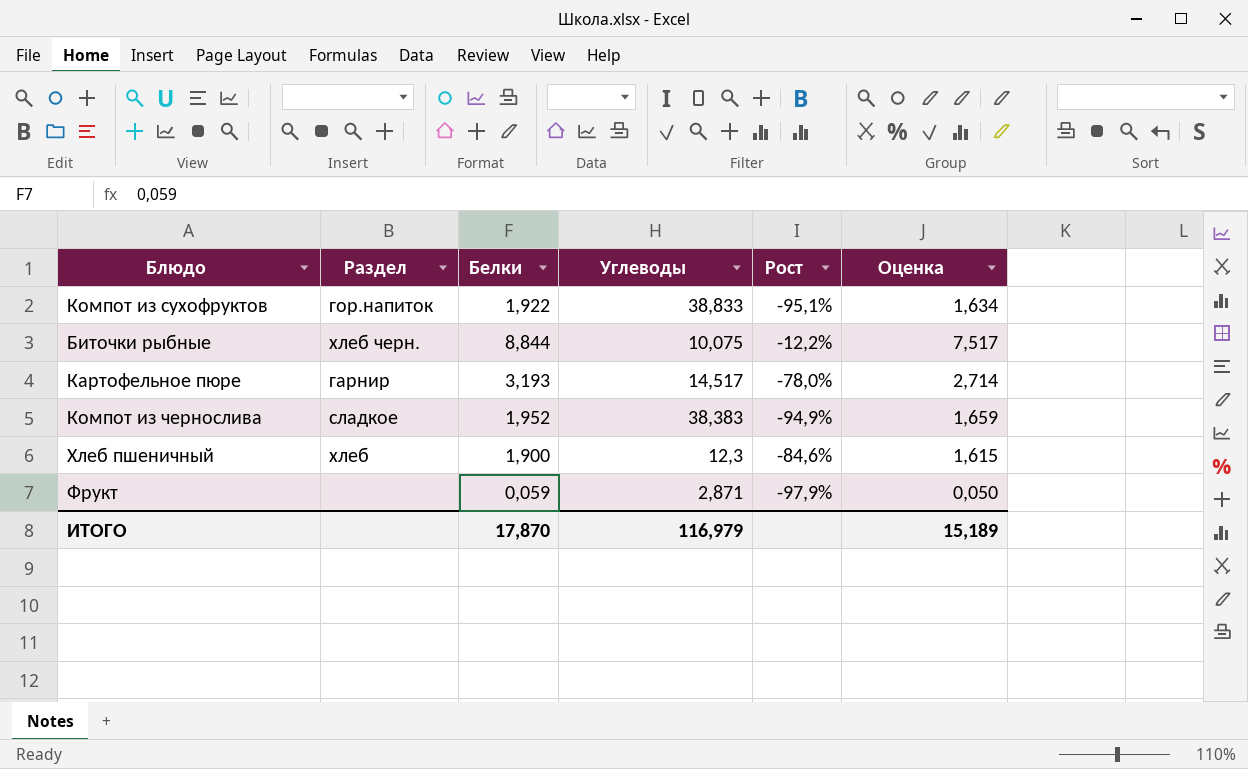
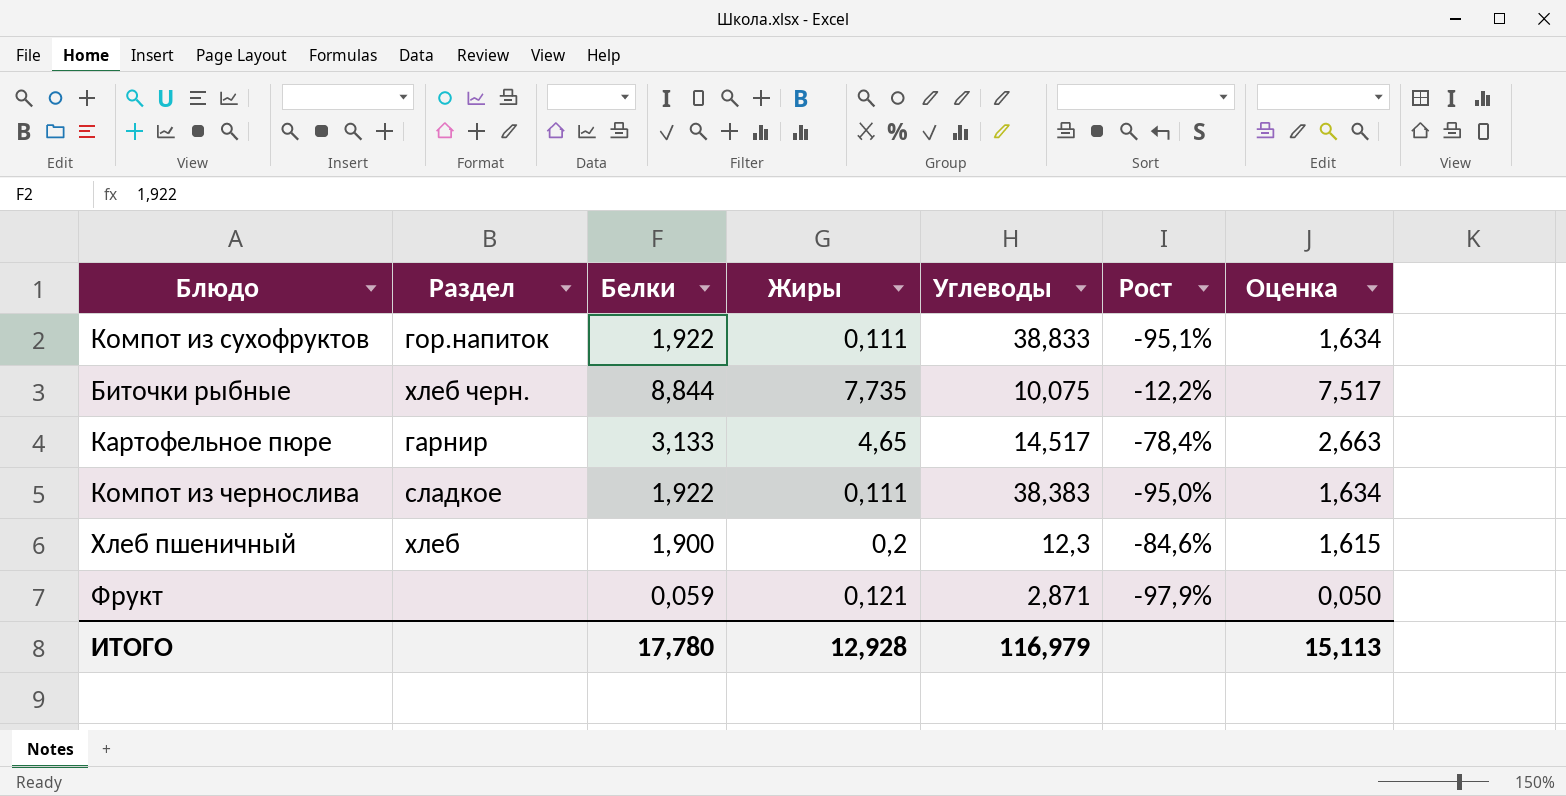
column Жиры | position: none -> 4
Картофельное пюре | Белки: 3,193 -> 3,133
Картофельное пюре | Рост: -78,0% -> -78,4%
Картофельное пюре | Оценка: 2,714 -> 2,663
Компот из чернослива | Белки: 1,952 -> 1,922
Компот из чернослива | Рост: -94,9% -> -95,0%
Компот из чернослива | Оценка: 1,659 -> 1,634
ИТОГО | Белки: 17,870 -> 17,780
ИТОГО | Оценка: 15,189 -> 15,113

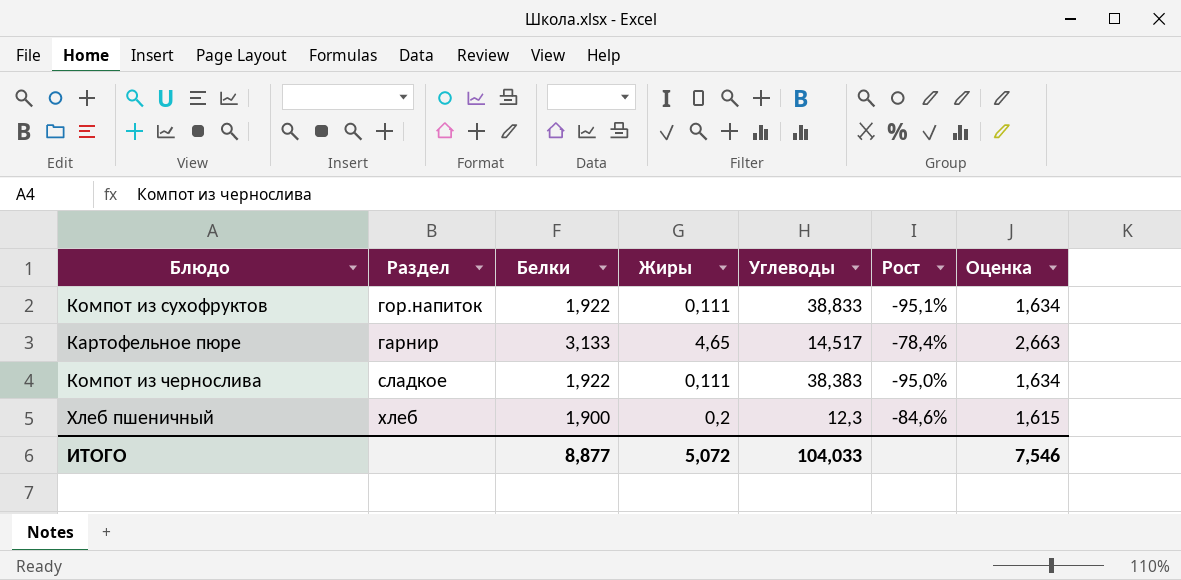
row Биточки рыбные: хлеб черн. | 8,844 | 7,735 | 10,075 | -12,2% | 7,517 -> none
row Фрукт: none | 0,059 | 0,121 | 2,871 | -97,9% | 0,050 -> none
ИТОГО | Белки: 17,780 -> 8,877
ИТОГО | Жиры: 12,928 -> 5,072
ИТОГО | Углеводы: 116,979 -> 104,033
ИТОГО | Оценка: 15,113 -> 7,546

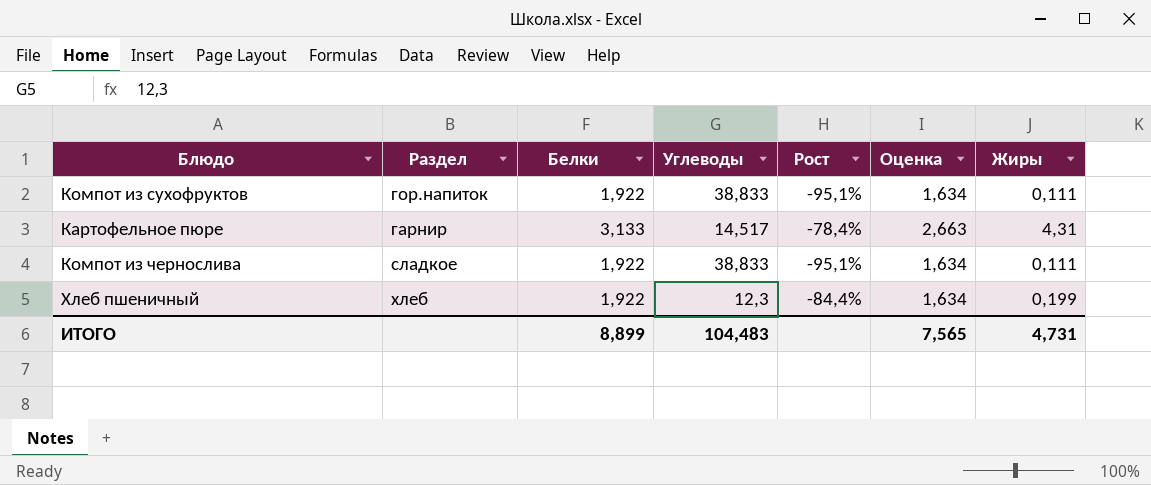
column Жиры | position: 4 -> 7
Картофельное пюре | Жиры: 4,65 -> 4,31
Компот из чернослива | Углеводы: 38,383 -> 38,833
Компот из чернослива | Рост: -95,0% -> -95,1%
Хлеб пшеничный | Белки: 1,900 -> 1,922
Хлеб пшеничный | Рост: -84,6% -> -84,4%
Хлеб пшеничный | Оценка: 1,615 -> 1,634
Хлеб пшеничный | Жиры: 0,2 -> 0,199
ИТОГО | Белки: 8,877 -> 8,899
ИТОГО | Углеводы: 104,033 -> 104,483
ИТОГО | Оценка: 7,546 -> 7,565
ИТОГО | Жиры: 5,072 -> 4,731

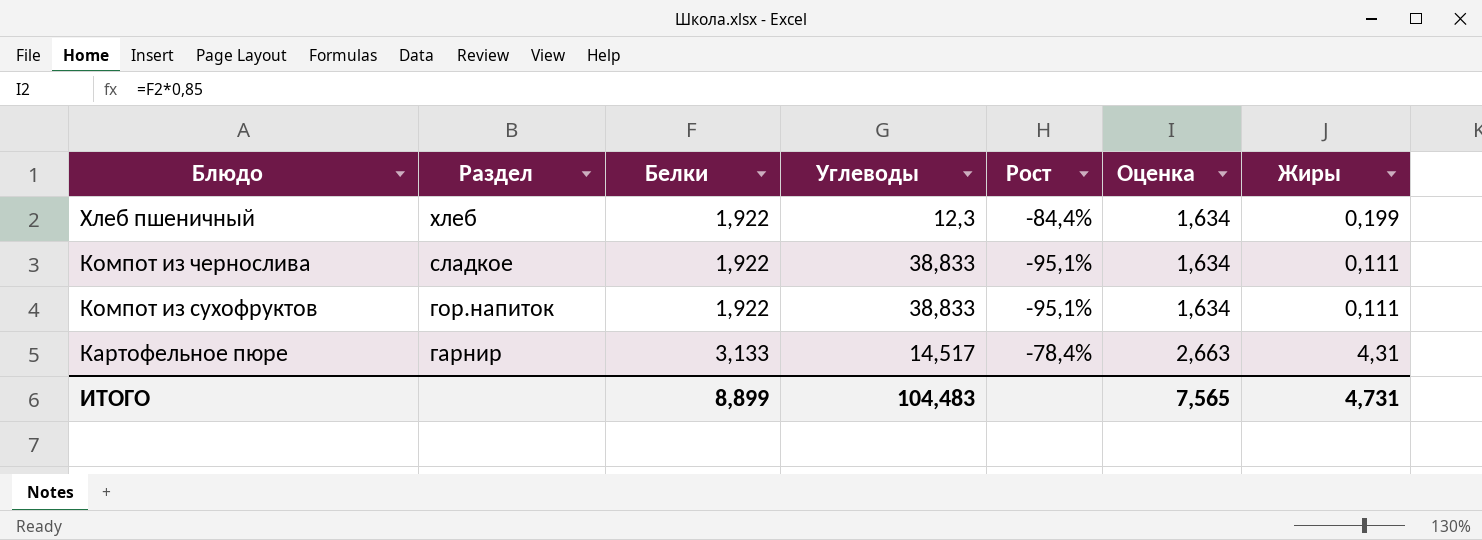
row order: none -> Блюдо descending

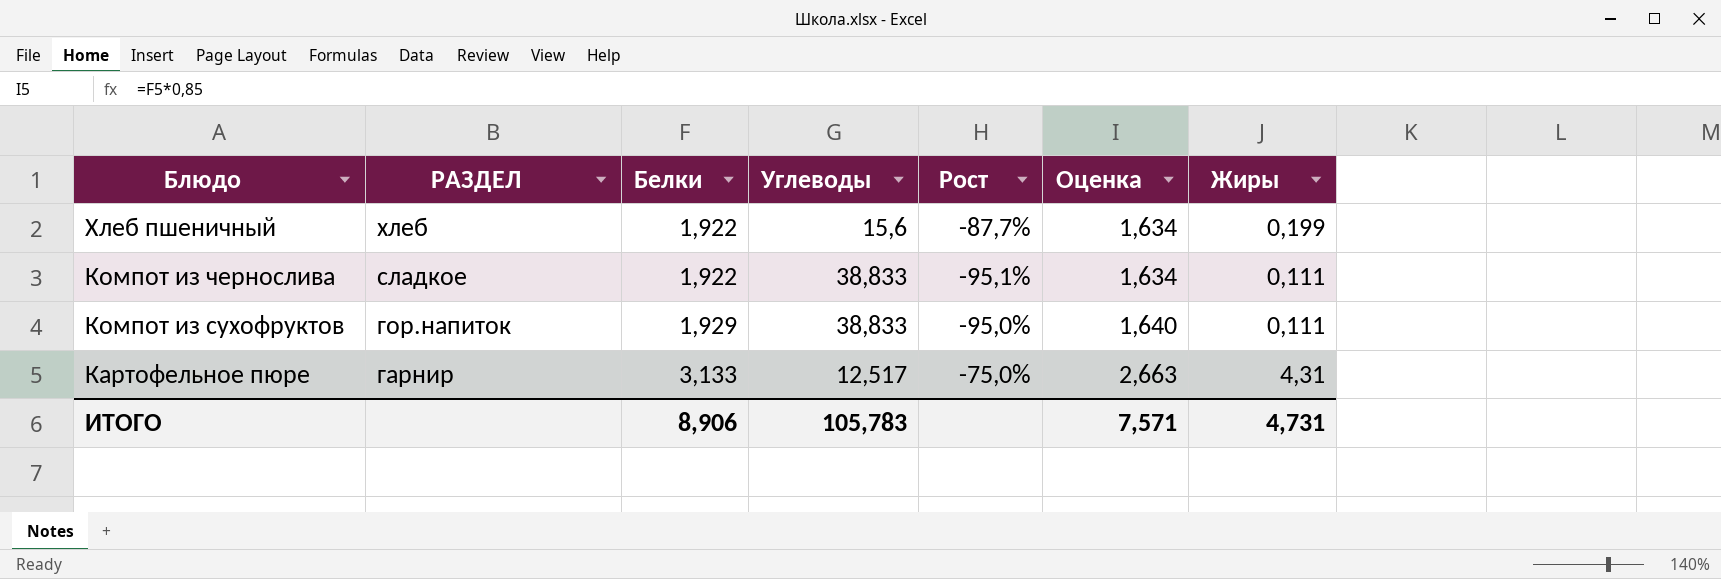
column name: Раздел -> РАЗДЕЛ
Хлеб пшеничный | Углеводы: 12,3 -> 15,6
Хлеб пшеничный | Рост: -84,4% -> -87,7%
Компот из сухофруктов | Белки: 1,922 -> 1,929
Компот из сухофруктов | Рост: -95,1% -> -95,0%
Компот из сухофруктов | Оценка: 1,634 -> 1,640
Картофельное пюре | Углеводы: 14,517 -> 12,517
Картофельное пюре | Рост: -78,4% -> -75,0%
ИТОГО | Белки: 8,899 -> 8,906
ИТОГО | Углеводы: 104,483 -> 105,783
ИТОГО | Оценка: 7,565 -> 7,571

